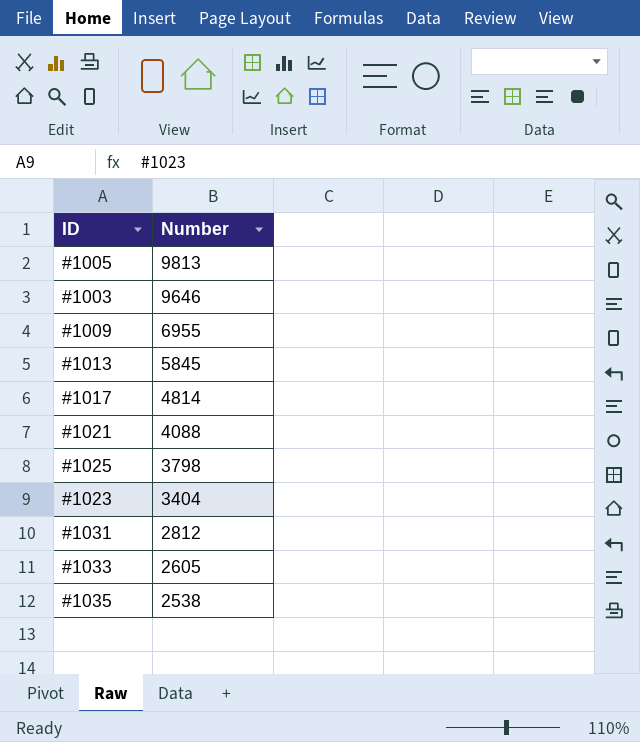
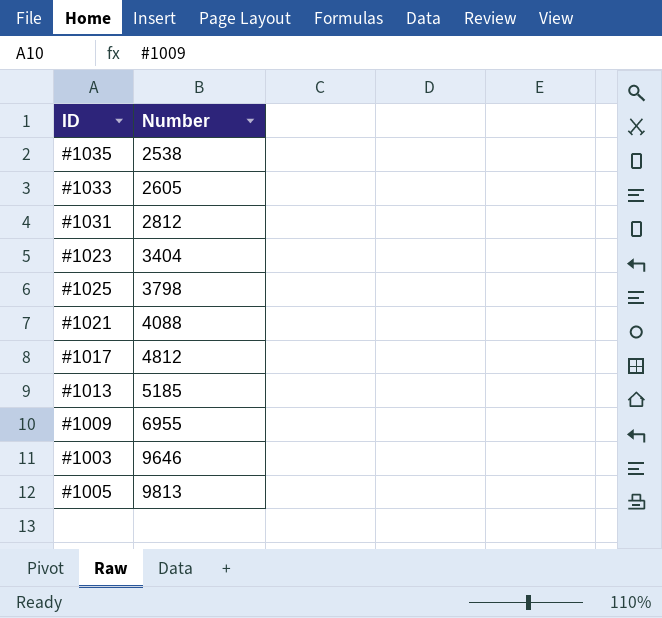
row order: Number descending -> Number ascending
#1017 | Number: 4814 -> 4812
#1013 | Number: 5845 -> 5185

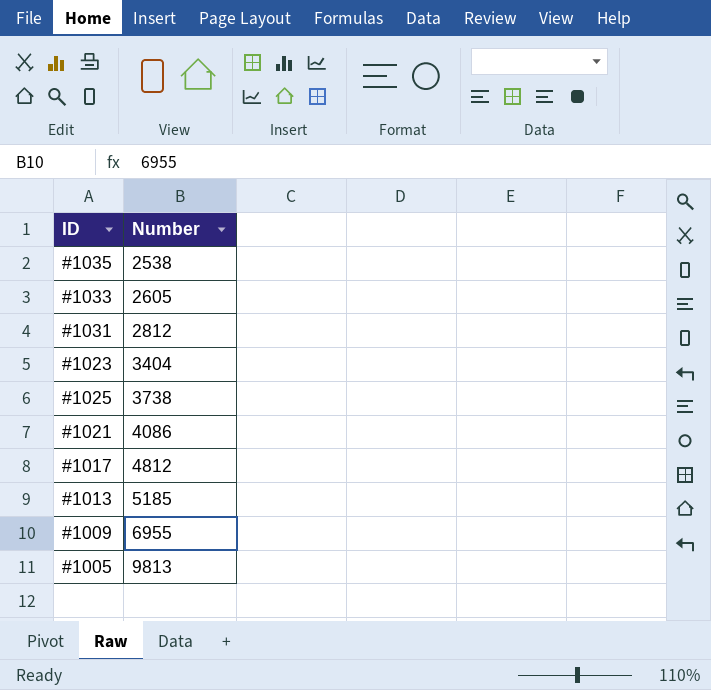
row #1003: 9646 -> none
#1025 | Number: 3798 -> 3738
#1021 | Number: 4088 -> 4086

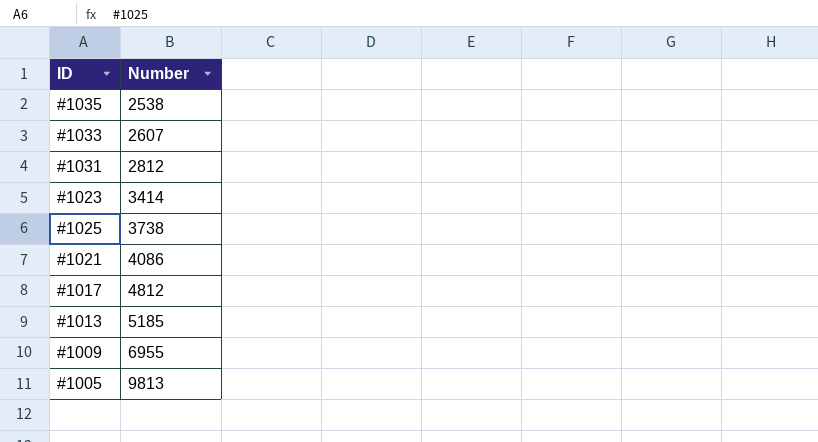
#1033 | Number: 2605 -> 2607
#1023 | Number: 3404 -> 3414

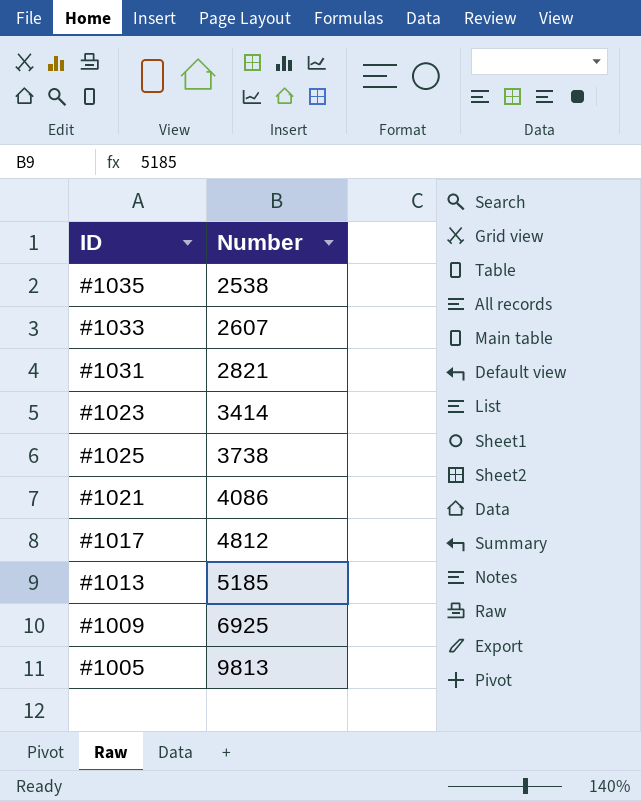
#1031 | Number: 2812 -> 2821
#1009 | Number: 6955 -> 6925

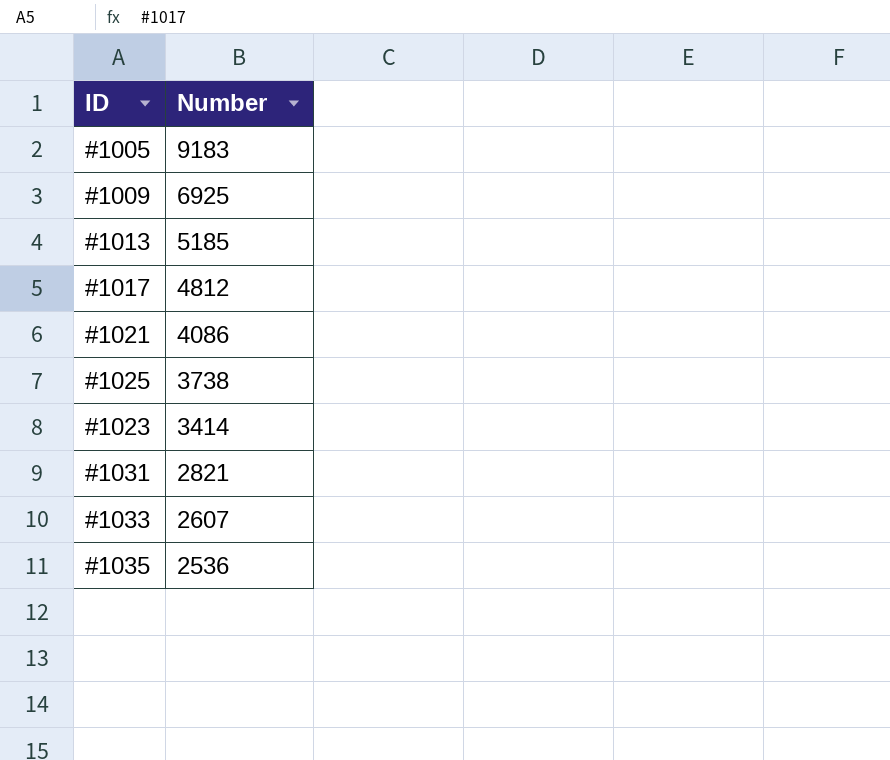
row order: Number ascending -> Number descending
#1005 | Number: 9813 -> 9183
#1035 | Number: 2538 -> 2536

